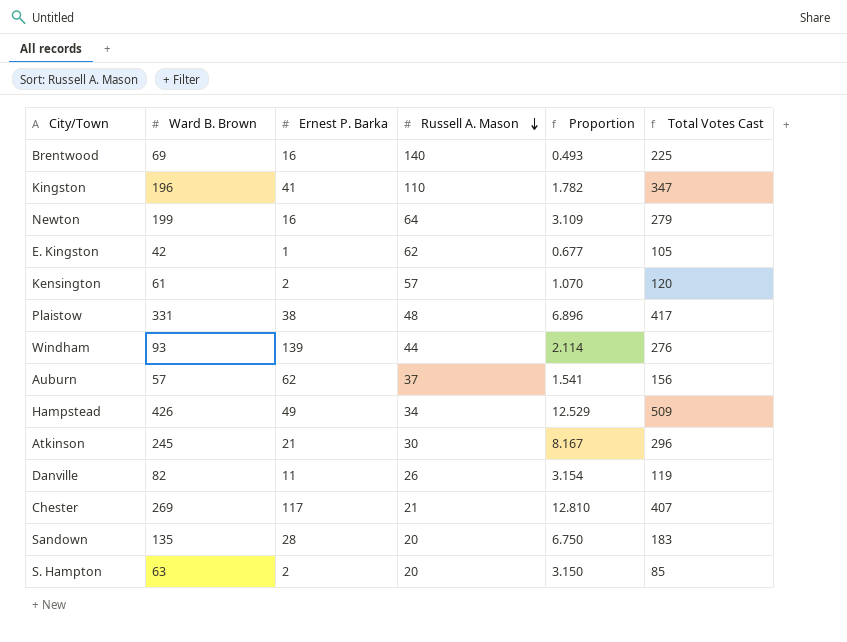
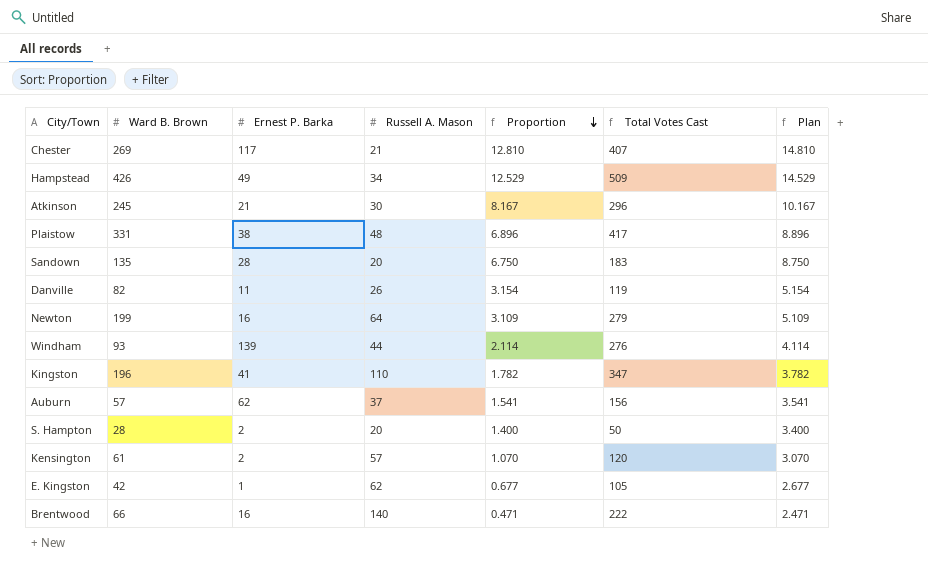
row order: Russell A. Mason descending -> Proportion descending
column Plan | formula: none -> [Proportion] + 2
S. Hampton | Ward B. Brown: 63 -> 28
S. Hampton | Proportion: 3.150 -> 1.400
S. Hampton | Total Votes Cast: 85 -> 50
Brentwood | Ward B. Brown: 69 -> 66
Brentwood | Proportion: 0.493 -> 0.471
Brentwood | Total Votes Cast: 225 -> 222

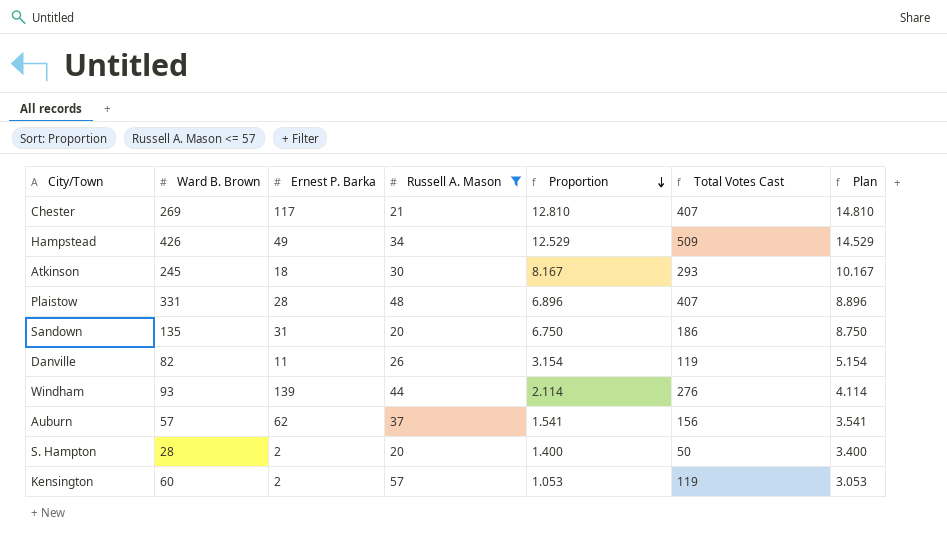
filter: none -> Russell A. Mason <= 57
Atkinson | Ernest P. Barka: 21 -> 18
Atkinson | Total Votes Cast: 296 -> 293
Plaistow | Ernest P. Barka: 38 -> 28
Plaistow | Total Votes Cast: 417 -> 407
Sandown | Ernest P. Barka: 28 -> 31
Sandown | Total Votes Cast: 183 -> 186
Kensington | Ward B. Brown: 61 -> 60
Kensington | Proportion: 1.070 -> 1.053
Kensington | Total Votes Cast: 120 -> 119
Kensington | Plan: 3.070 -> 3.053

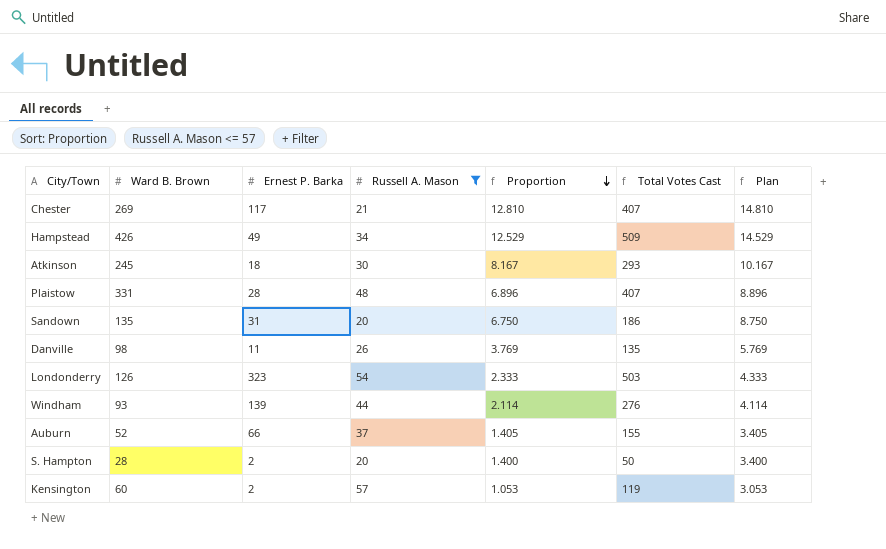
Danville | Ward B. Brown: 82 -> 98
Danville | Proportion: 3.154 -> 3.769
Danville | Total Votes Cast: 119 -> 135
Danville | Plan: 5.154 -> 5.769
row Londonderry: none -> 126 | 323 | 54 | 2.333 | 503 | 4.333
Auburn | Ward B. Brown: 57 -> 52
Auburn | Ernest P. Barka: 62 -> 66
Auburn | Proportion: 1.541 -> 1.405
Auburn | Total Votes Cast: 156 -> 155
Auburn | Plan: 3.541 -> 3.405

